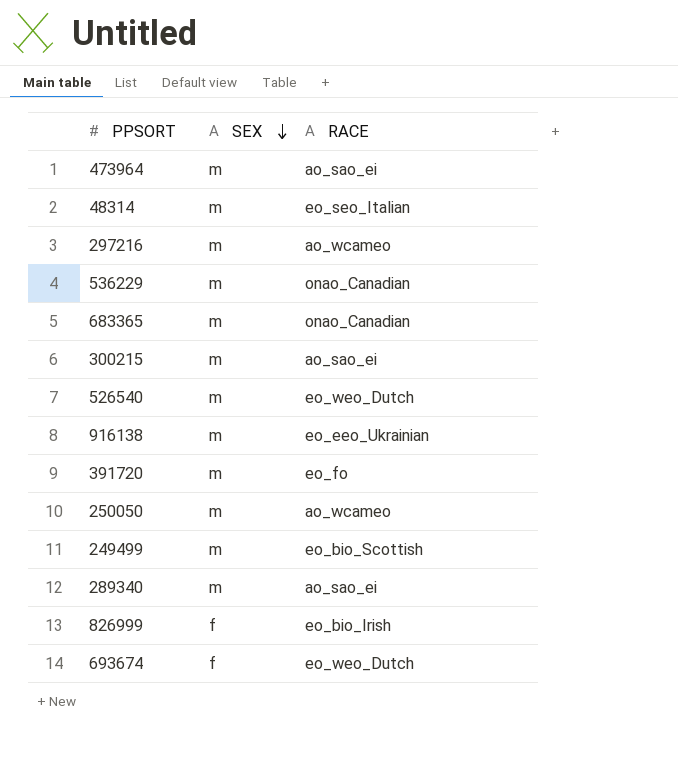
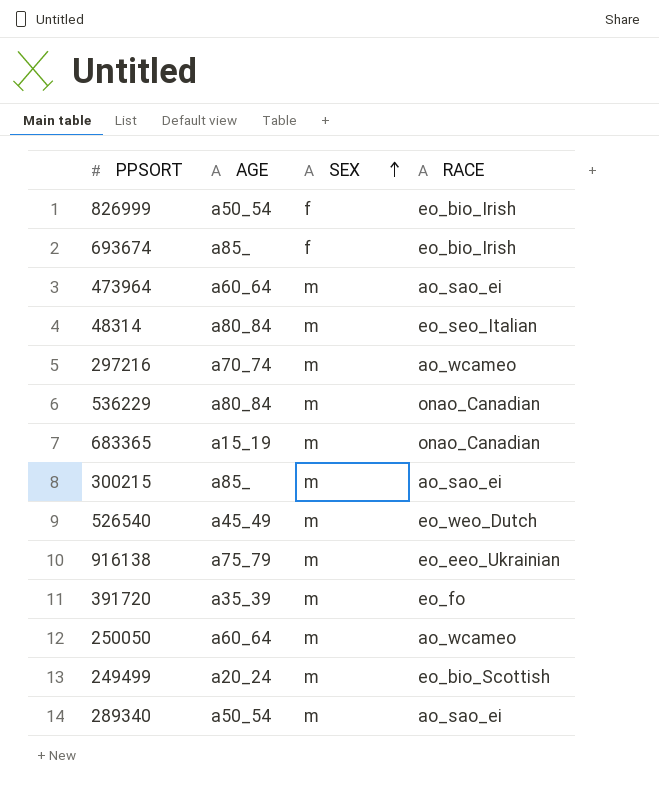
row order: SEX descending -> SEX ascending
column AGE | position: none -> 2
693674 | RACE: eo_weo_Dutch -> eo_bio_Irish

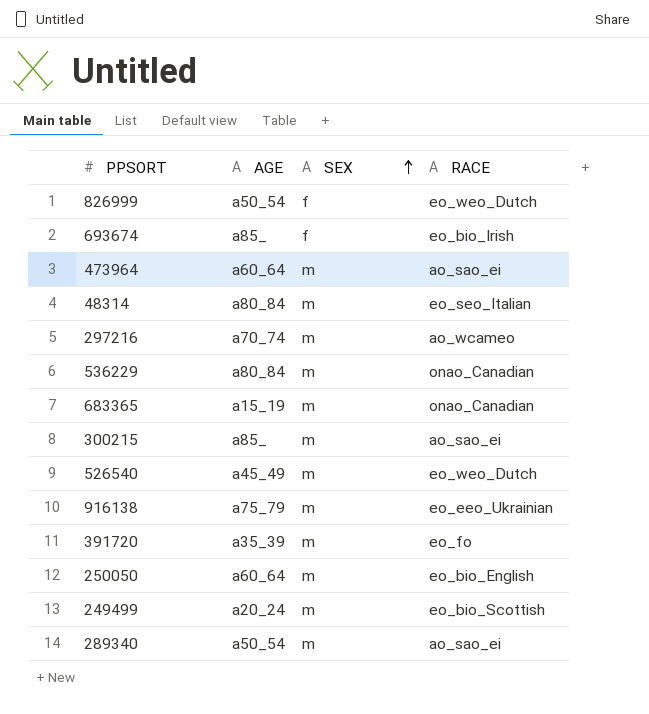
826999 | RACE: eo_bio_Irish -> eo_weo_Dutch
250050 | RACE: ao_wcameo -> eo_bio_English

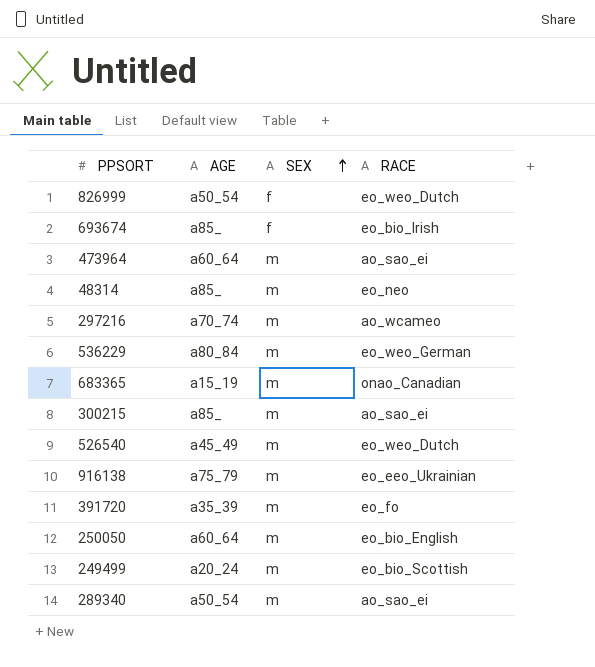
48314 | AGE: a80_84 -> a85_
48314 | RACE: eo_seo_Italian -> eo_neo
536229 | RACE: onao_Canadian -> eo_weo_German

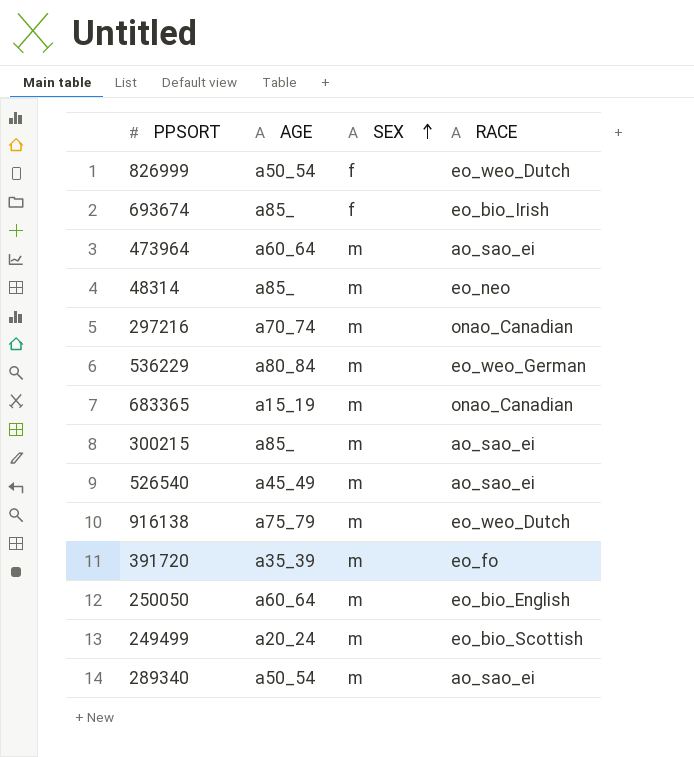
297216 | RACE: ao_wcameo -> onao_Canadian
526540 | RACE: eo_weo_Dutch -> ao_sao_ei
916138 | RACE: eo_eeo_Ukrainian -> eo_weo_Dutch

